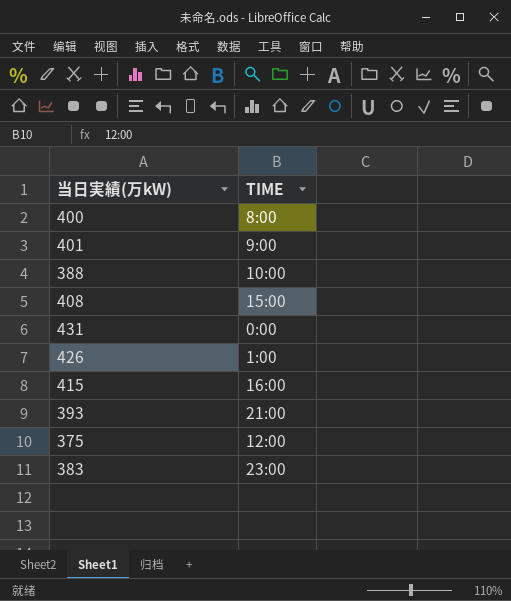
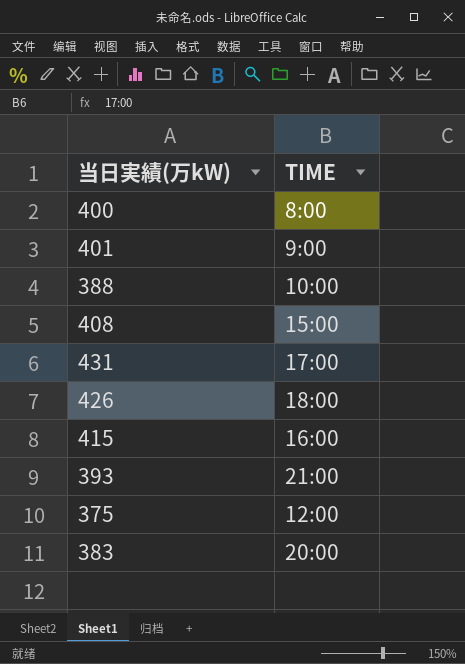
431 | TIME: 0:00 -> 17:00
426 | TIME: 1:00 -> 18:00
383 | TIME: 23:00 -> 20:00

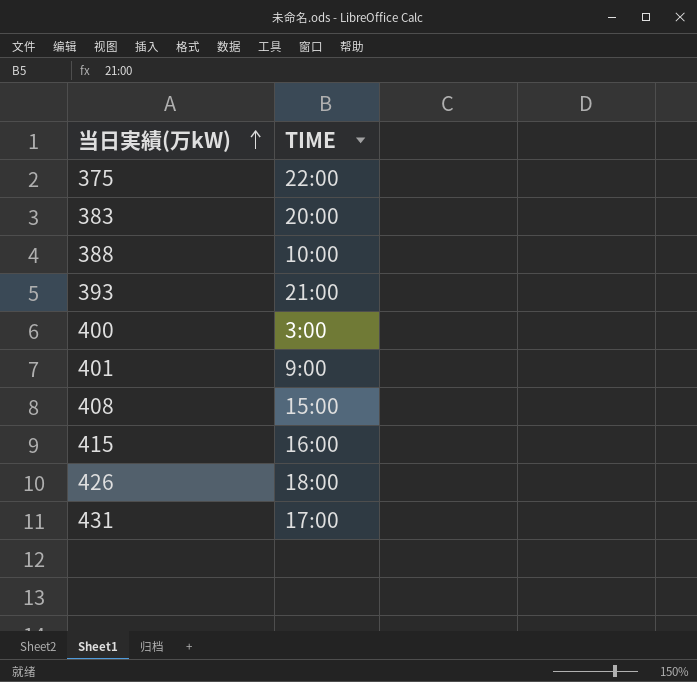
row order: none -> 当日実績(万kW) ascending
375 | TIME: 12:00 -> 22:00
400 | TIME: 8:00 -> 3:00

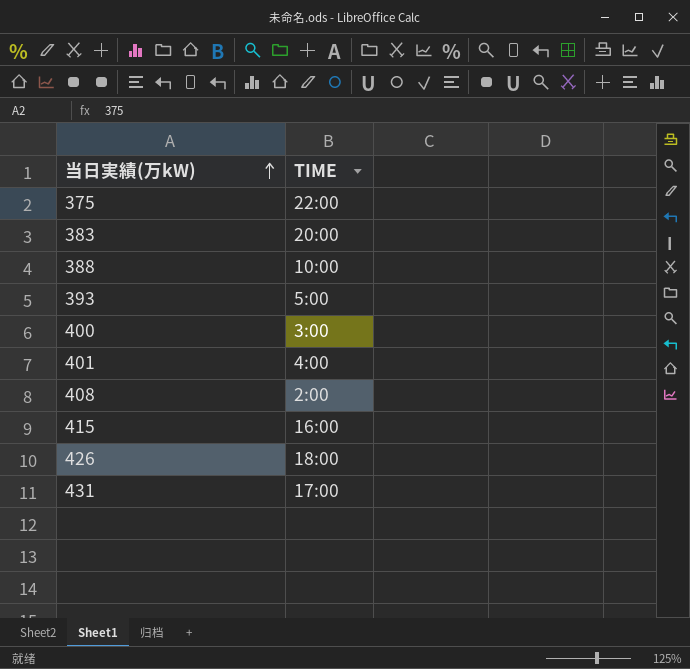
393 | TIME: 21:00 -> 5:00
401 | TIME: 9:00 -> 4:00
408 | TIME: 15:00 -> 2:00

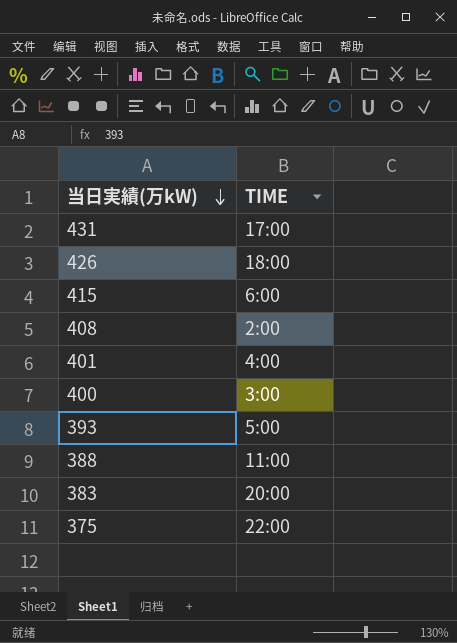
row order: 当日実績(万kW) ascending -> 当日実績(万kW) descending
415 | TIME: 16:00 -> 6:00
388 | TIME: 10:00 -> 11:00

